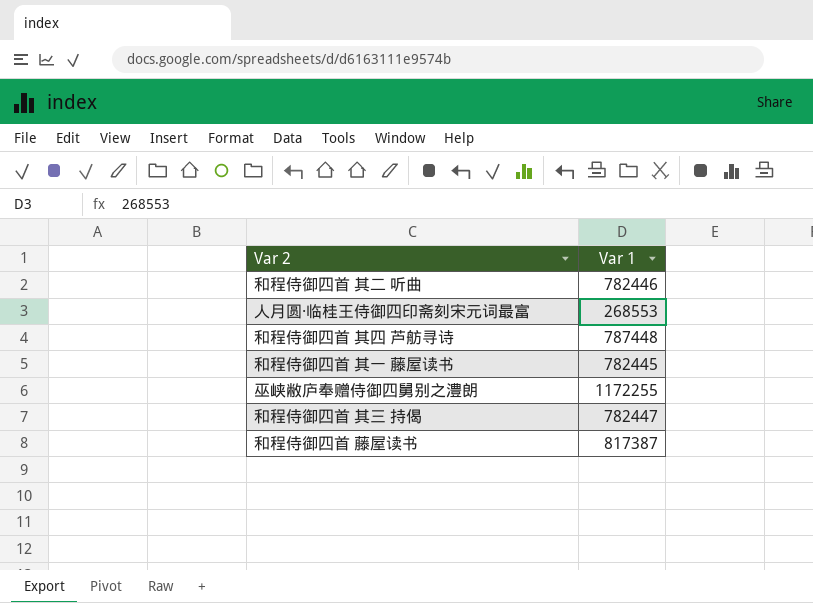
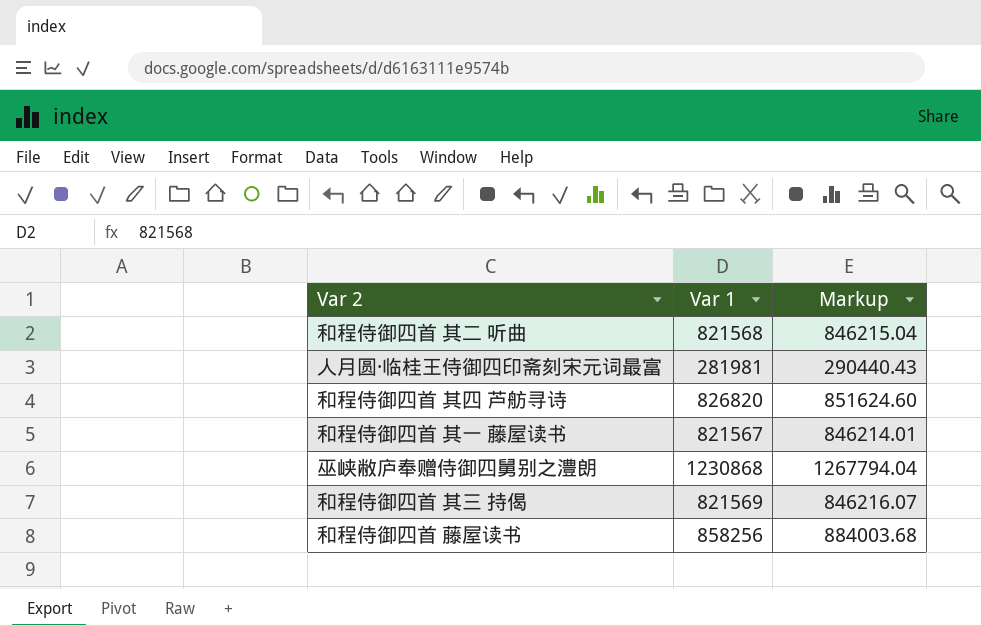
column Markup | formula: none -> [Var 1] * 1.03
和程侍御四首 其二 听曲 | Var 1: 782446 -> 821568
人月圆·临桂王侍御四印斋刻宋元词最富 | Var 1: 268553 -> 281981
和程侍御四首 其四 芦舫寻诗 | Var 1: 787448 -> 826820
和程侍御四首 其一 藤屋读书 | Var 1: 782445 -> 821567
巫峡敝庐奉赠侍御四舅别之澧朗 | Var 1: 1172255 -> 1230868
和程侍御四首 其三 持偈 | Var 1: 782447 -> 821569
和程侍御四首 藤屋读书 | Var 1: 817387 -> 858256

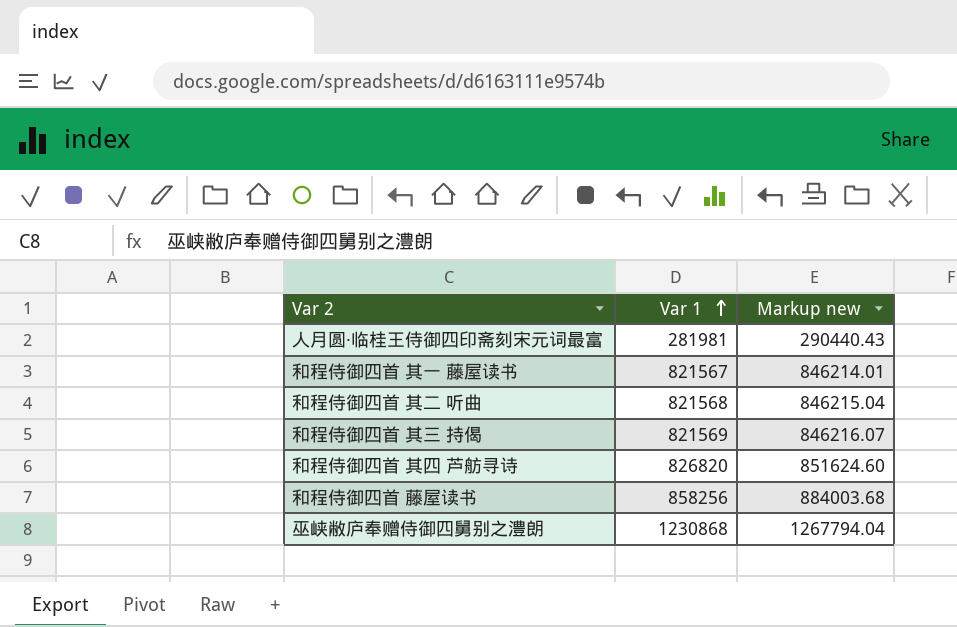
row order: none -> Var 1 ascending
column name: Markup -> Markup new

